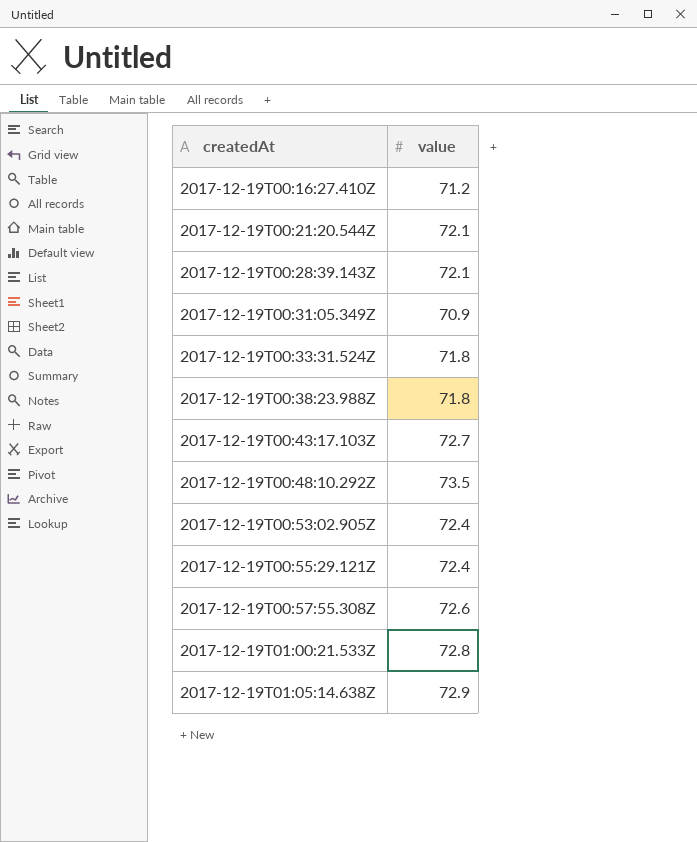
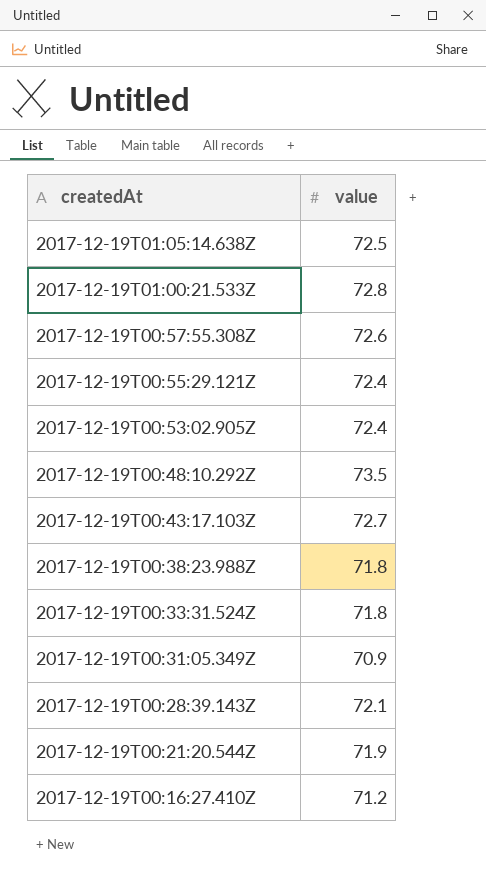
row order: createdAt ascending -> createdAt descending
2017-12-19T01:05:14.638Z | value: 72.9 -> 72.5
2017-12-19T00:21:20.544Z | value: 72.1 -> 71.9

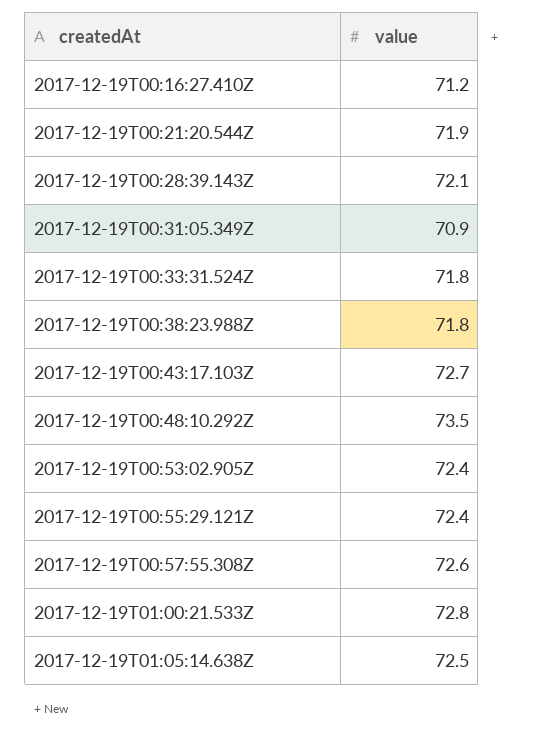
row order: createdAt descending -> createdAt ascending

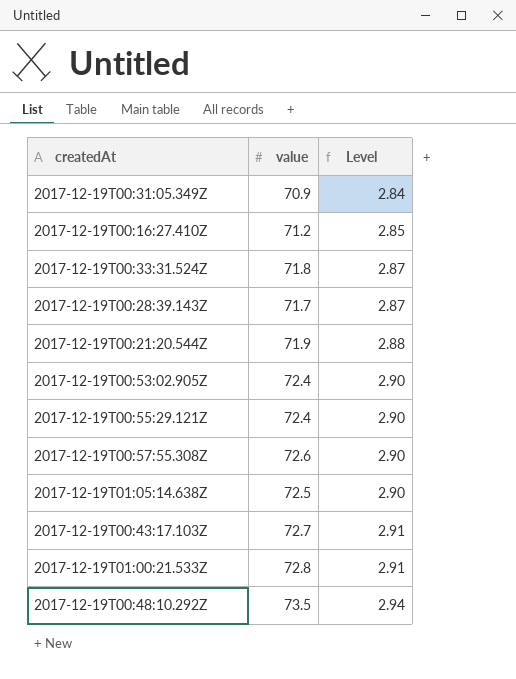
row order: createdAt ascending -> Level ascending
column Level | formula: none -> [value] * 0.04
row 2017-12-19T00:38:23.988Z: 71.8 -> none
2017-12-19T00:28:39.143Z | value: 72.1 -> 71.7

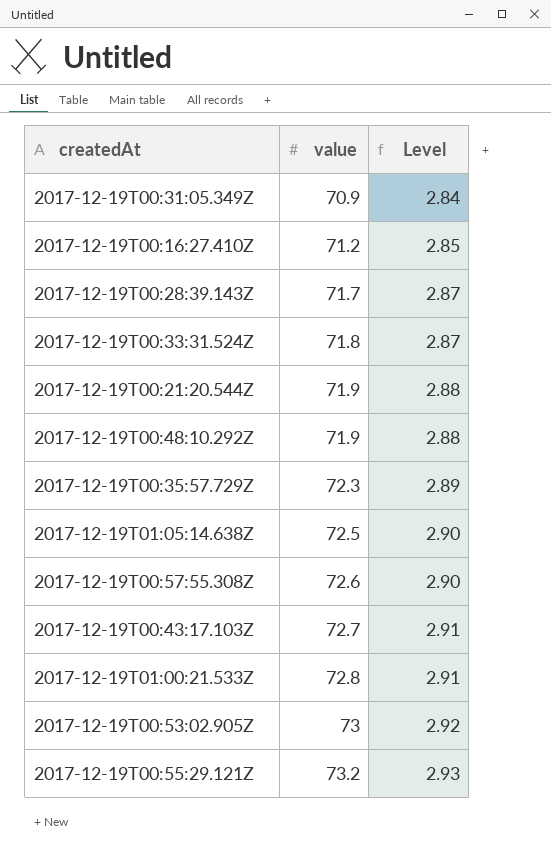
row order: Level ascending -> value ascending
2017-12-19T00:48:10.292Z | value: 73.5 -> 71.9
2017-12-19T00:48:10.292Z | Level: 2.94 -> 2.88
row 2017-12-19T00:35:57.729Z: none -> 72.3 | 2.89
2017-12-19T00:53:02.905Z | value: 72.4 -> 73
2017-12-19T00:53:02.905Z | Level: 2.90 -> 2.92
2017-12-19T00:55:29.121Z | value: 72.4 -> 73.2
2017-12-19T00:55:29.121Z | Level: 2.90 -> 2.93

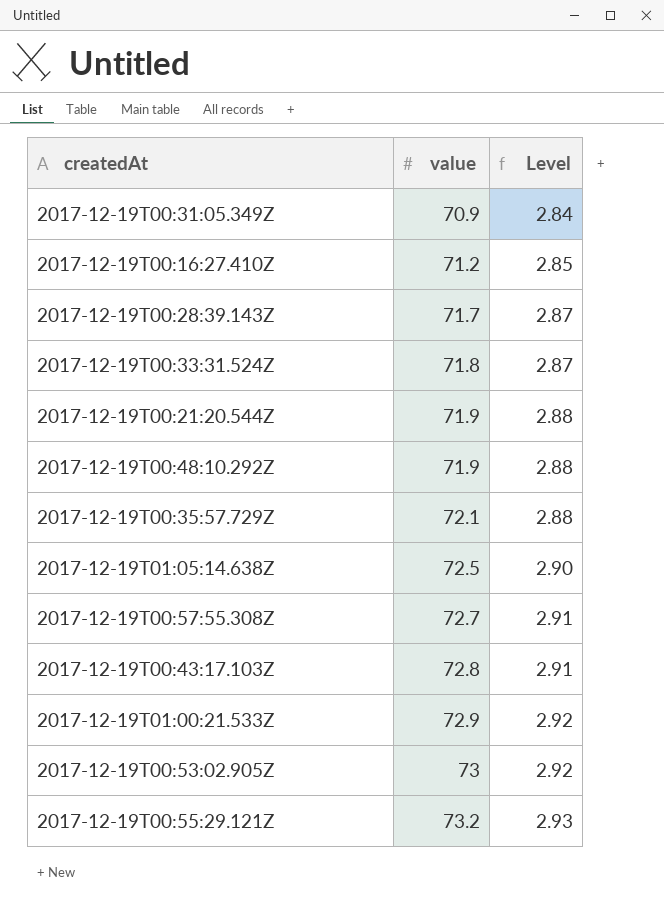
2017-12-19T00:35:57.729Z | value: 72.3 -> 72.1
2017-12-19T00:35:57.729Z | Level: 2.89 -> 2.88
2017-12-19T00:57:55.308Z | value: 72.6 -> 72.7
2017-12-19T00:57:55.308Z | Level: 2.90 -> 2.91
2017-12-19T00:43:17.103Z | value: 72.7 -> 72.8
2017-12-19T01:00:21.533Z | value: 72.8 -> 72.9
2017-12-19T01:00:21.533Z | Level: 2.91 -> 2.92

